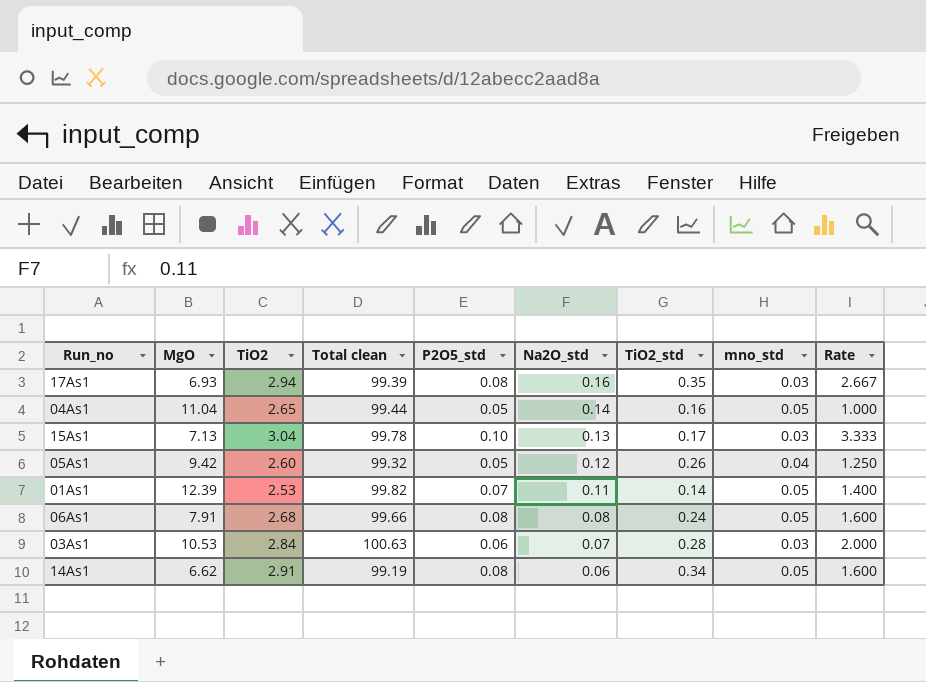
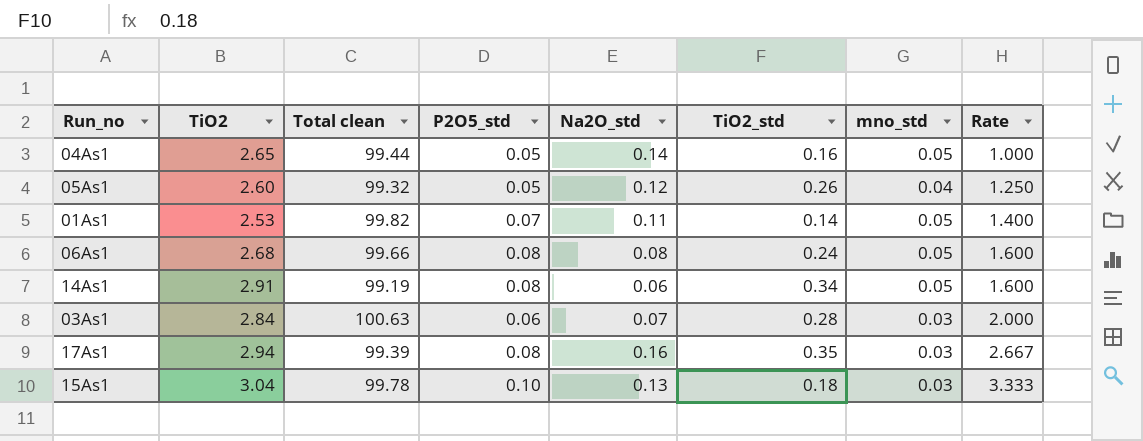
row order: Na2O_std descending -> Rate ascending
column MgO | position: 2 -> none
15As1 | TiO2_std: 0.17 -> 0.18

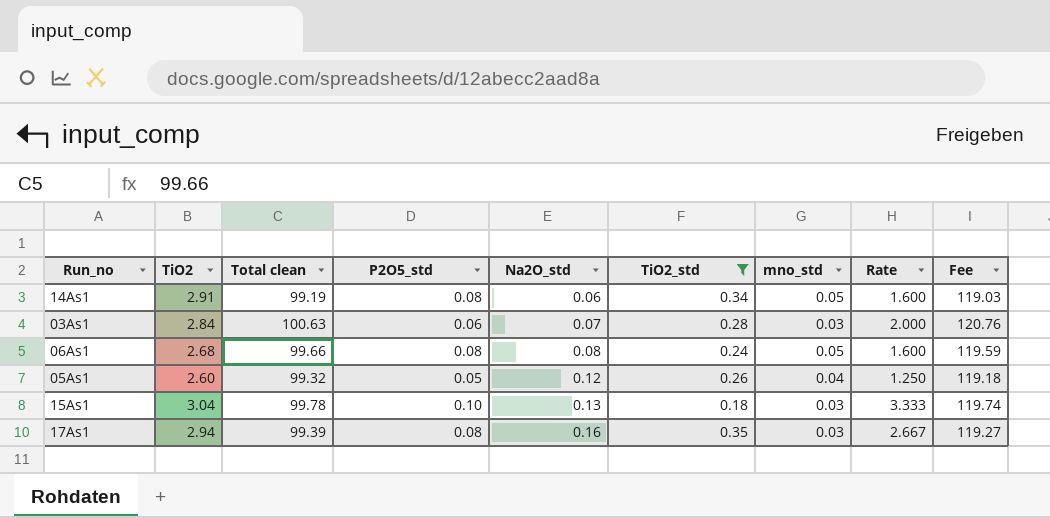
filter: none -> TiO2_std >= 0.18
row order: Rate ascending -> Na2O_std ascending
column Fee | formula: none -> [Total clean] * 1.2

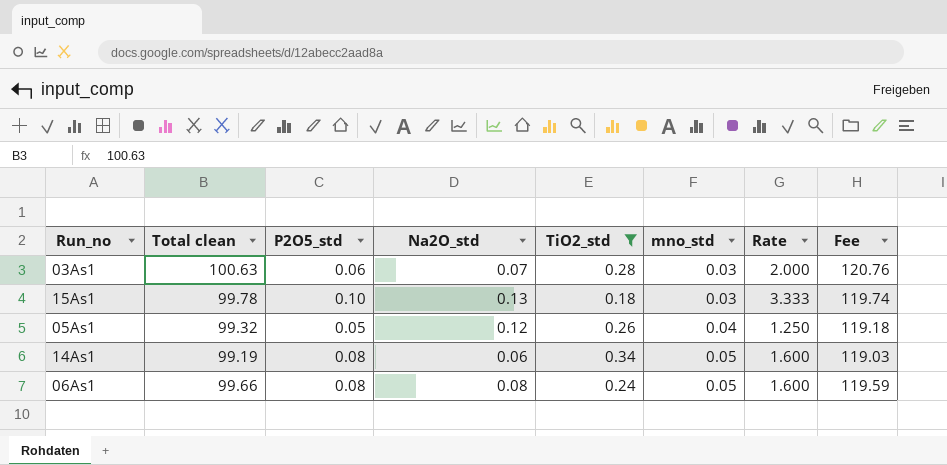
row order: Na2O_std ascending -> mno_std ascending
column TiO2 | position: 2 -> none
row 17As1: 2.94 | 99.39 | 0.08 | 0.16 | 0.35 | 0.03 | 2.667 | 119.27 -> none

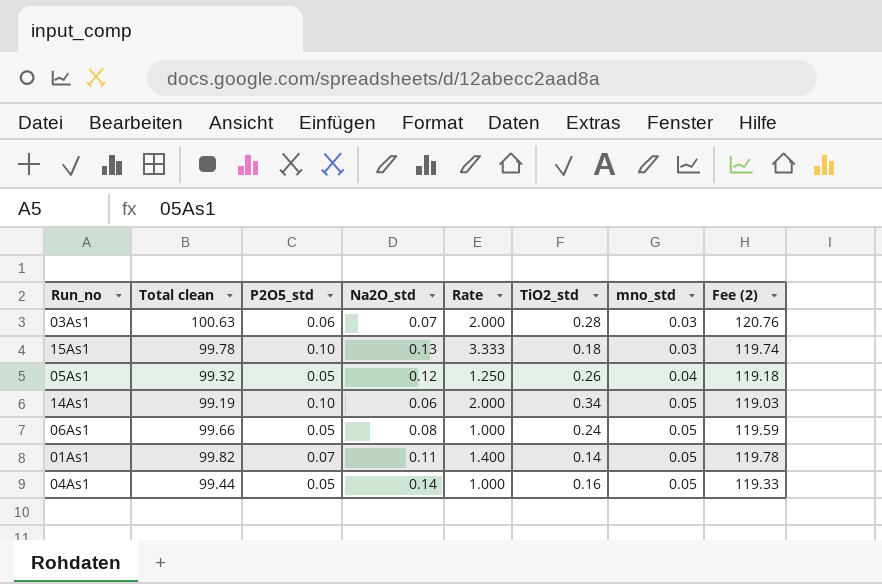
filter: TiO2_std >= 0.18 -> none
column Rate | position: 7 -> 5
column name: Fee -> Fee (2)
14As1 | P2O5_std: 0.08 -> 0.10
14As1 | Rate: 1.600 -> 2.000
06As1 | P2O5_std: 0.08 -> 0.05
06As1 | Rate: 1.600 -> 1.000

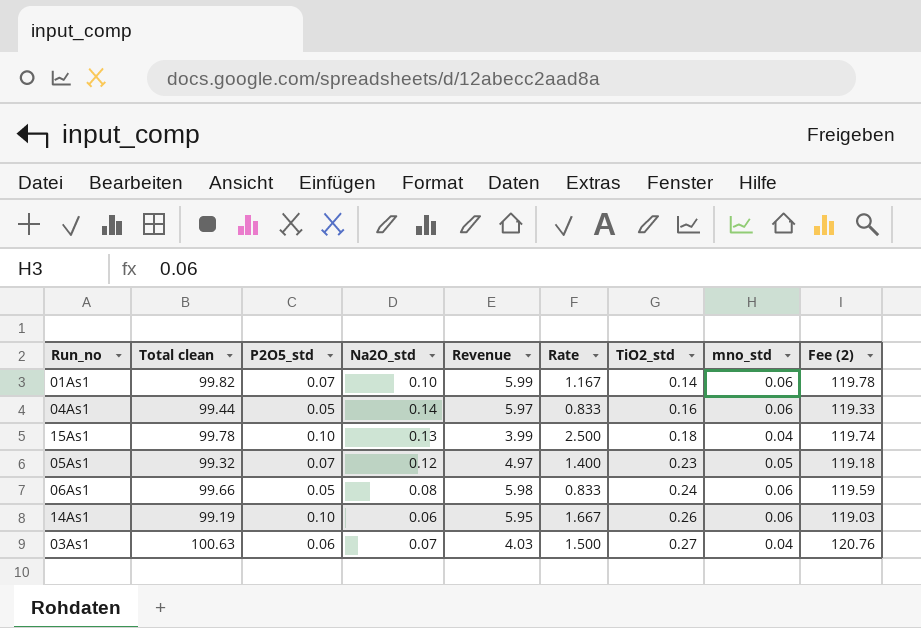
row order: mno_std ascending -> TiO2_std ascending
column Revenue | formula: none -> [Total clean] * [mno_std]
01As1 | Na2O_std: 0.11 -> 0.10
01As1 | Rate: 1.400 -> 1.167
01As1 | mno_std: 0.05 -> 0.06
04As1 | Rate: 1.000 -> 0.833
04As1 | mno_std: 0.05 -> 0.06
15As1 | Rate: 3.333 -> 2.500
15As1 | mno_std: 0.03 -> 0.04
05As1 | P2O5_std: 0.05 -> 0.07
05As1 | Rate: 1.250 -> 1.400
05As1 | TiO2_std: 0.26 -> 0.23
05As1 | mno_std: 0.04 -> 0.05
06As1 | Rate: 1.000 -> 0.833
06As1 | mno_std: 0.05 -> 0.06
14As1 | Rate: 2.000 -> 1.667
14As1 | TiO2_std: 0.34 -> 0.26
14As1 | mno_std: 0.05 -> 0.06
03As1 | Rate: 2.000 -> 1.500
03As1 | TiO2_std: 0.28 -> 0.27
03As1 | mno_std: 0.03 -> 0.04

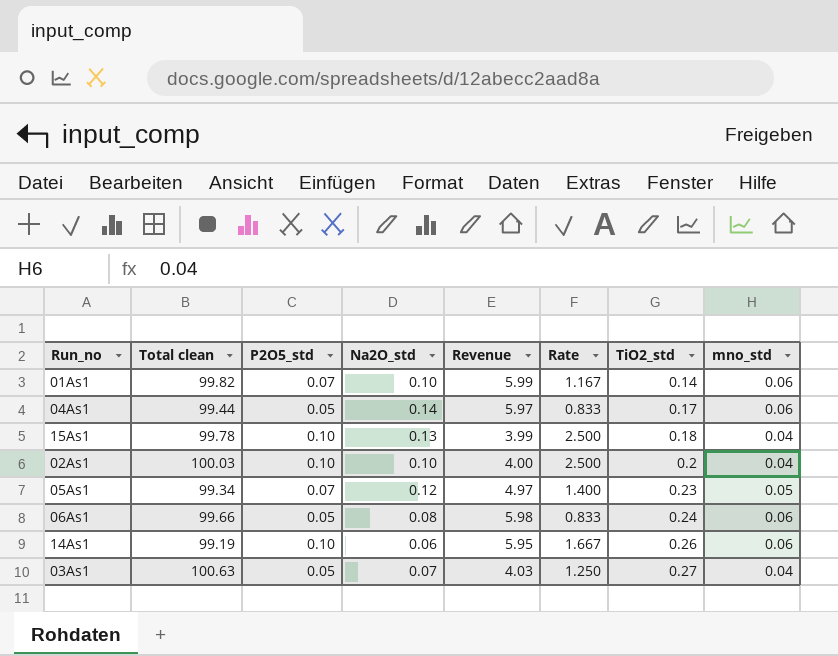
column Fee (2) | formula: [Total clean] * 1.2 -> none
04As1 | TiO2_std: 0.16 -> 0.17
row 02As1: none -> 100.03 | 0.10 | 0.10 | 4.00 | 2.500 | 0.2 | 0.04
05As1 | Total clean: 99.32 -> 99.34
03As1 | P2O5_std: 0.06 -> 0.05
03As1 | Rate: 1.500 -> 1.250

